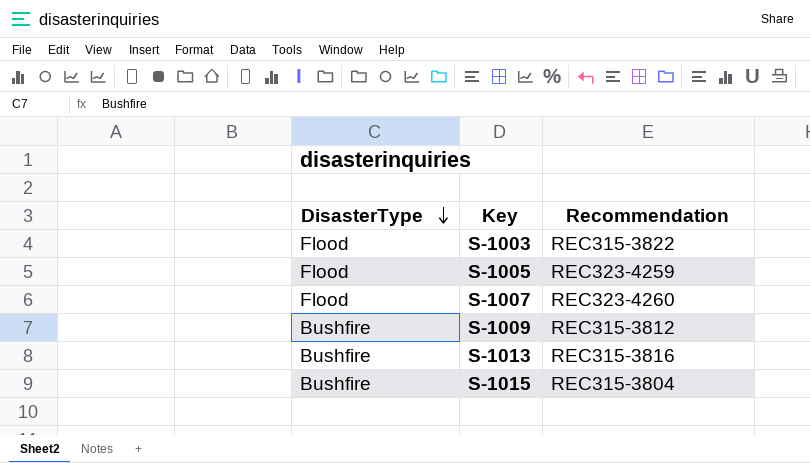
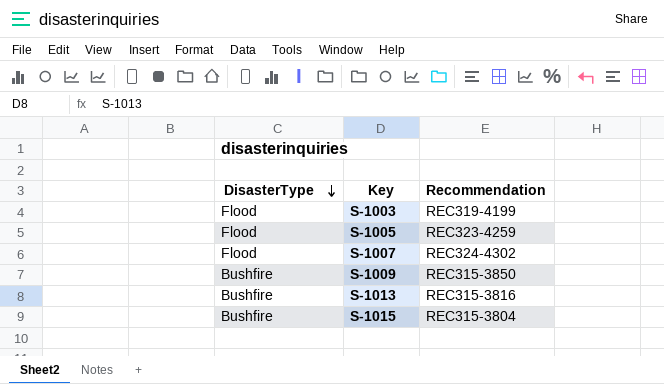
S-1003 | Recommendation: REC315-3822 -> REC319-4199
S-1007 | Recommendation: REC323-4260 -> REC324-4302
S-1009 | Recommendation: REC315-3812 -> REC315-3850

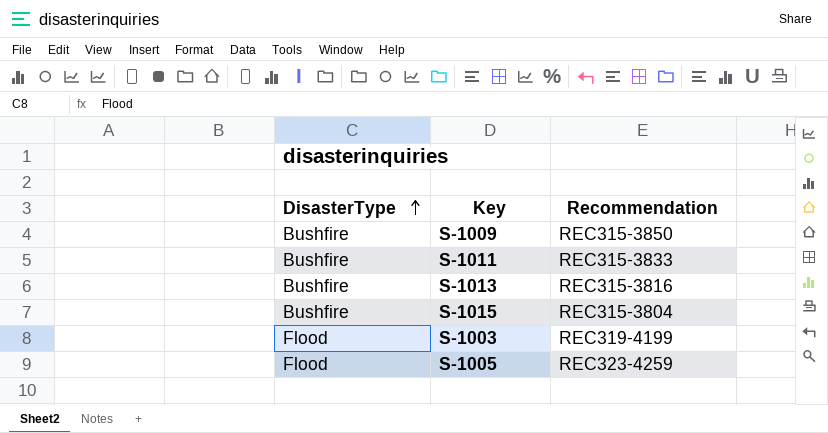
row order: DisasterType descending -> DisasterType ascending
row S-1007: Flood | REC324-4302 -> none
row S-1011: none -> Bushfire | REC315-3833

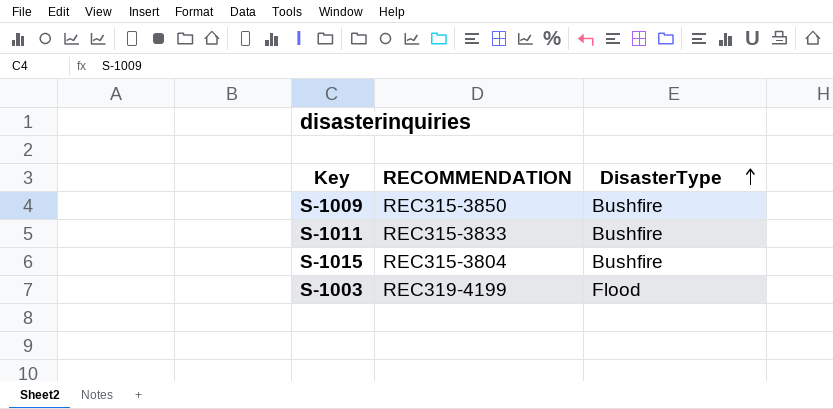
column name: Recommendation -> RECOMMENDATION
column DisasterType | position: 1 -> 3
row S-1013: Bushfire | REC315-3816 -> none
row S-1005: Flood | REC323-4259 -> none

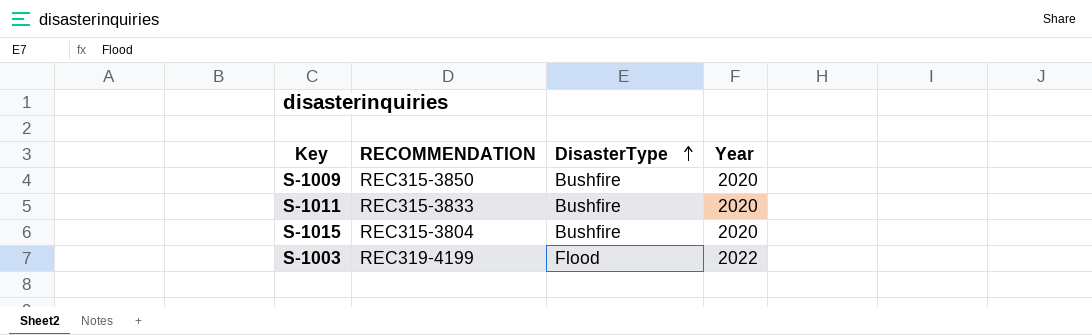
column Year | position: none -> 4

